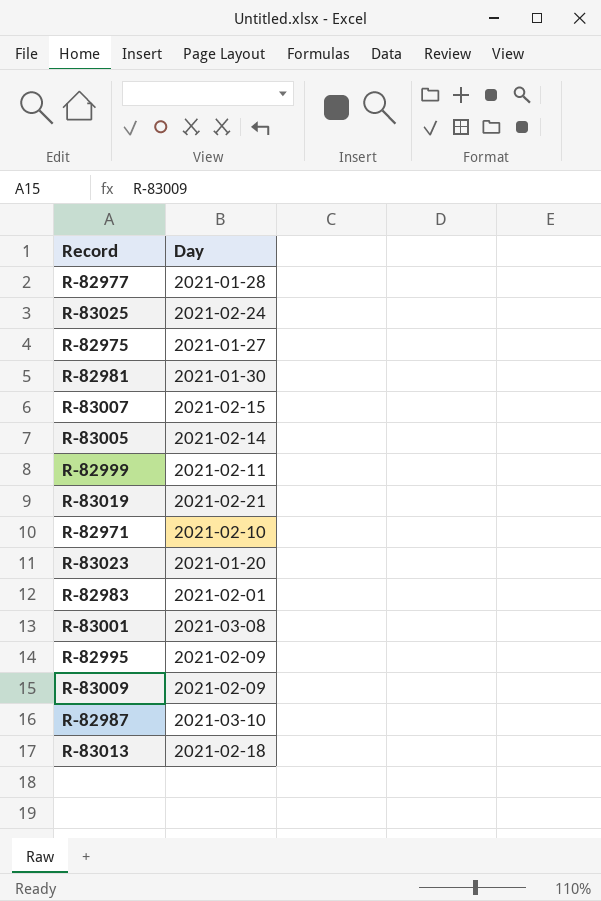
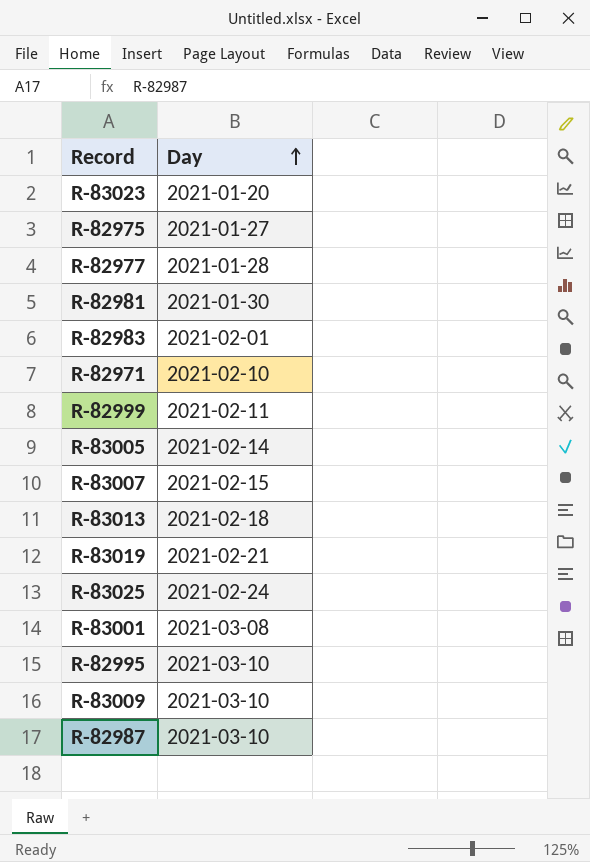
row order: none -> Day ascending
R-82995 | Day: 2021-02-09 -> 2021-03-10
R-83009 | Day: 2021-02-09 -> 2021-03-10

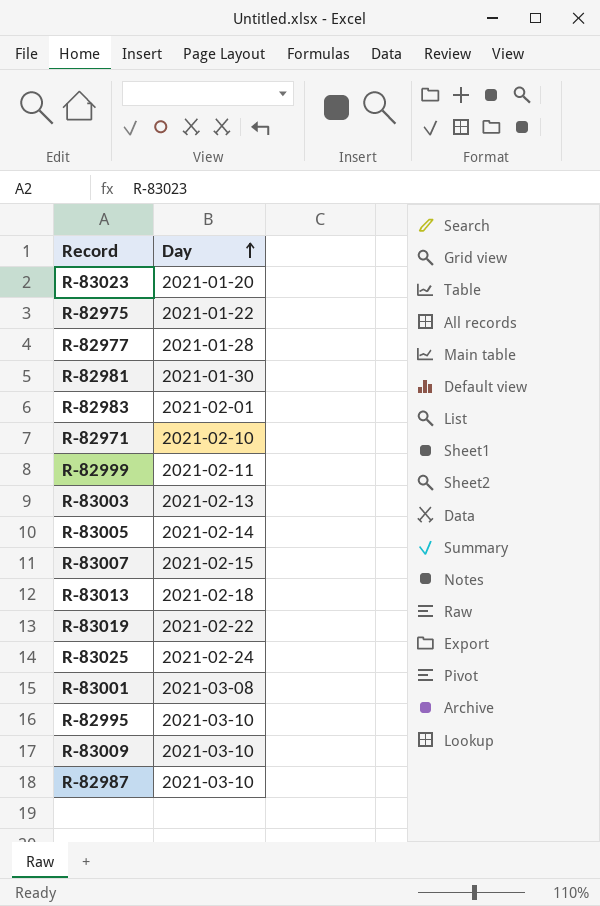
R-82975 | Day: 2021-01-27 -> 2021-01-22
row R-83003: none -> 2021-02-13
R-83019 | Day: 2021-02-21 -> 2021-02-22

